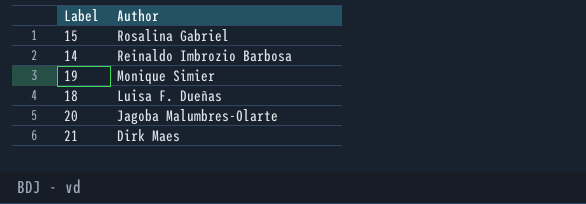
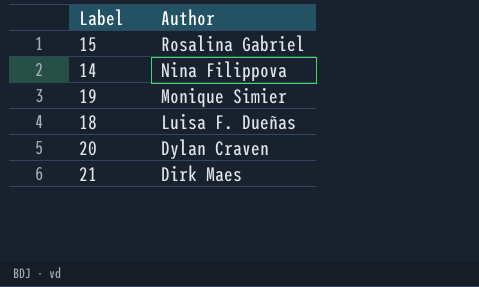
14 | Author: Reinaldo Imbrozio Barbosa -> Nina Filippova
20 | Author: Jagoba Malumbres-Olarte -> Dylan Craven

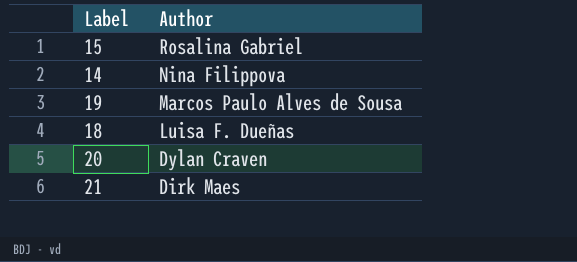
19 | Author: Monique Simier -> Marcos Paulo Alves de Sousa

